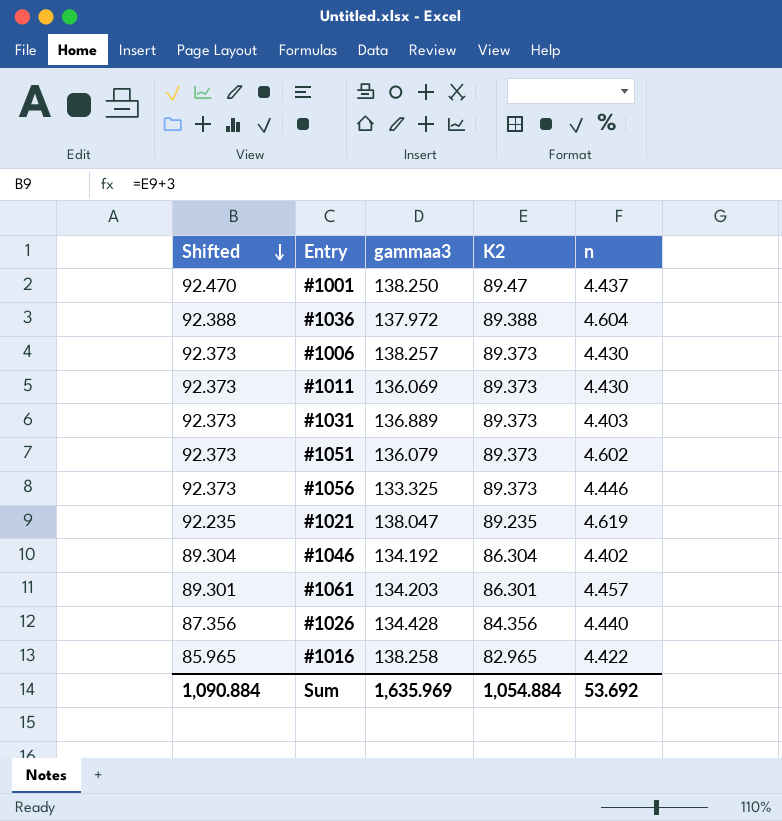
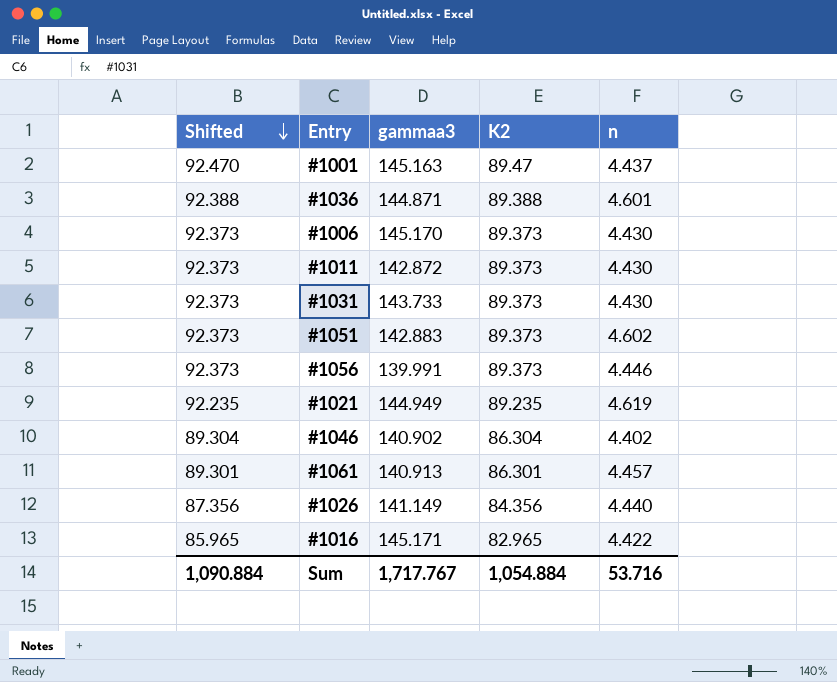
#1001 | gammaa3: 138.250 -> 145.163
#1036 | gammaa3: 137.972 -> 144.871
#1036 | n: 4.604 -> 4.601
#1006 | gammaa3: 138.257 -> 145.170
#1011 | gammaa3: 136.069 -> 142.872
#1031 | gammaa3: 136.889 -> 143.733
#1031 | n: 4.403 -> 4.430
#1051 | gammaa3: 136.079 -> 142.883
#1056 | gammaa3: 133.325 -> 139.991
#1021 | gammaa3: 138.047 -> 144.949
#1046 | gammaa3: 134.192 -> 140.902
#1061 | gammaa3: 134.203 -> 140.913
#1026 | gammaa3: 134.428 -> 141.149
#1016 | gammaa3: 138.258 -> 145.171
Sum | gammaa3: 1,635.969 -> 1,717.767
Sum | n: 53.692 -> 53.716

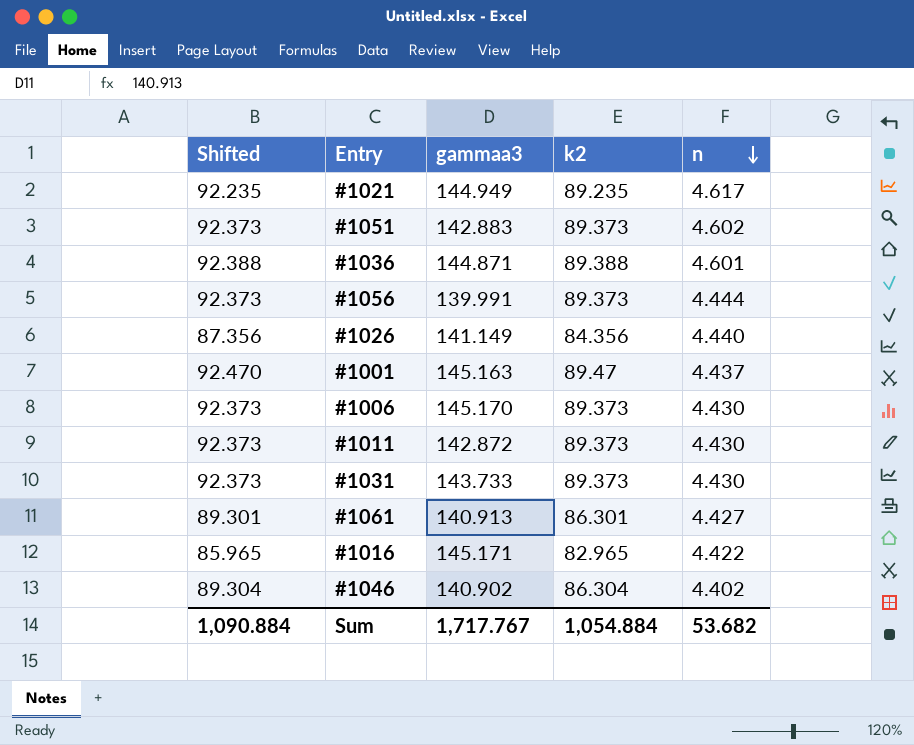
row order: Shifted descending -> n descending
column name: K2 -> k2
#1021 | n: 4.619 -> 4.617
#1056 | n: 4.446 -> 4.444
#1061 | n: 4.457 -> 4.427
Sum | n: 53.716 -> 53.682

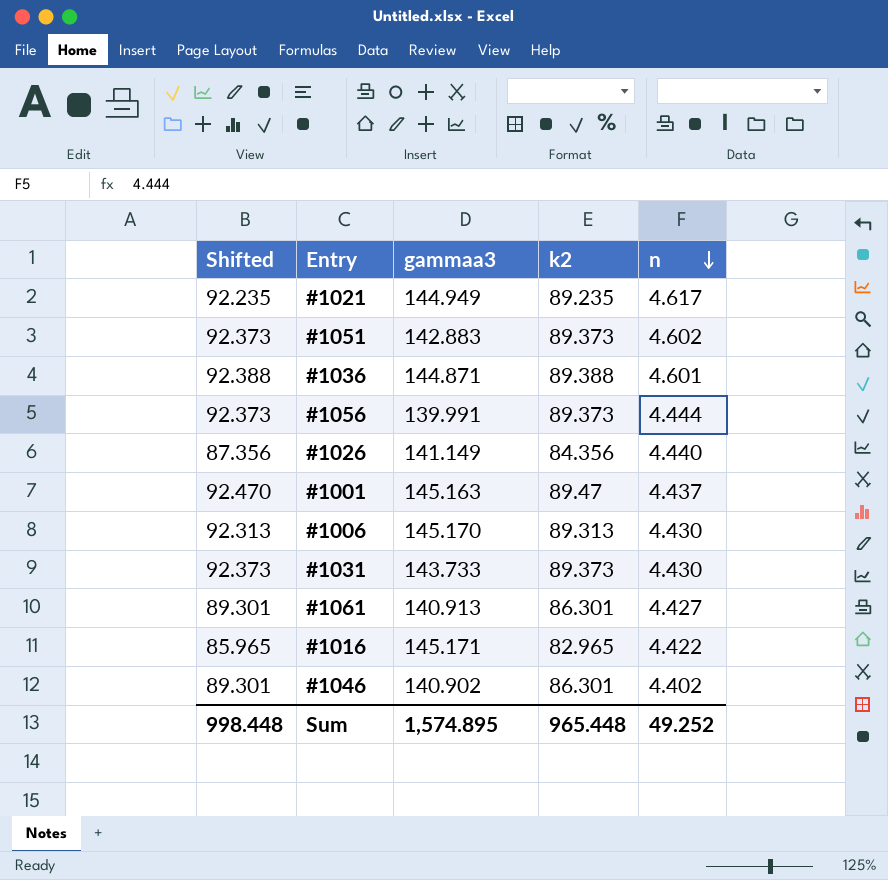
row #1011: 92.373 | 142.872 | 89.373 | 4.430 -> none
#1006 | Shifted: 92.373 -> 92.313
#1006 | k2: 89.373 -> 89.313
#1046 | Shifted: 89.304 -> 89.301
#1046 | k2: 86.304 -> 86.301
Sum | Shifted: 1,090.884 -> 998.448
Sum | gammaa3: 1,717.767 -> 1,574.895
Sum | k2: 1,054.884 -> 965.448
Sum | n: 53.682 -> 49.252

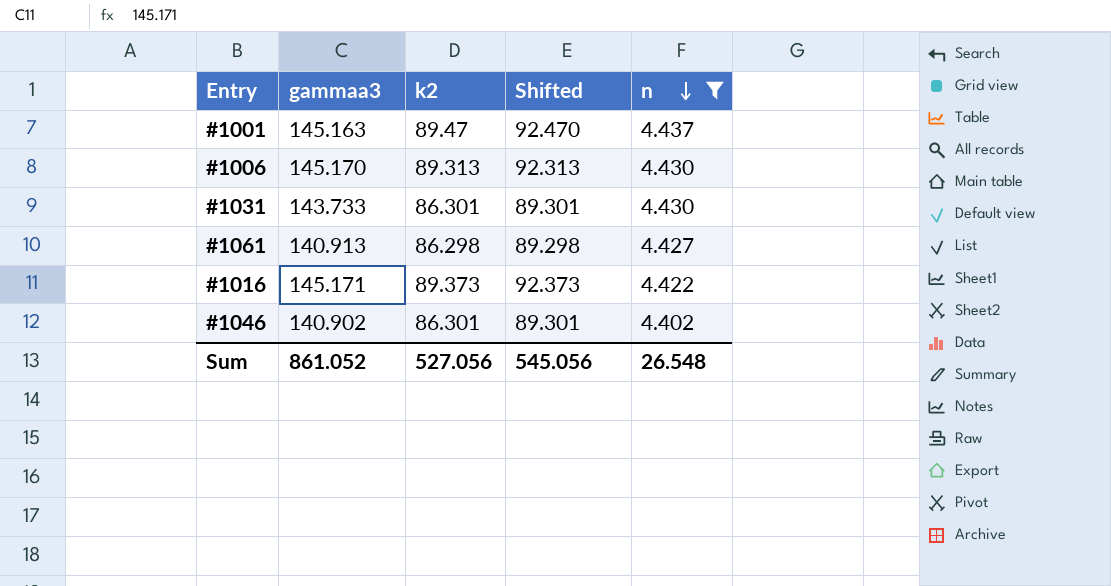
filter: none -> n <= 4.437
column Shifted | position: 1 -> 4
#1031 | k2: 89.373 -> 86.301
#1031 | Shifted: 92.373 -> 89.301
#1061 | k2: 86.301 -> 86.298
#1061 | Shifted: 89.301 -> 89.298
#1016 | k2: 82.965 -> 89.373
#1016 | Shifted: 85.965 -> 92.373
Sum | gammaa3: 1,574.895 -> 861.052
Sum | k2: 965.448 -> 527.056
Sum | Shifted: 998.448 -> 545.056
Sum | n: 49.252 -> 26.548

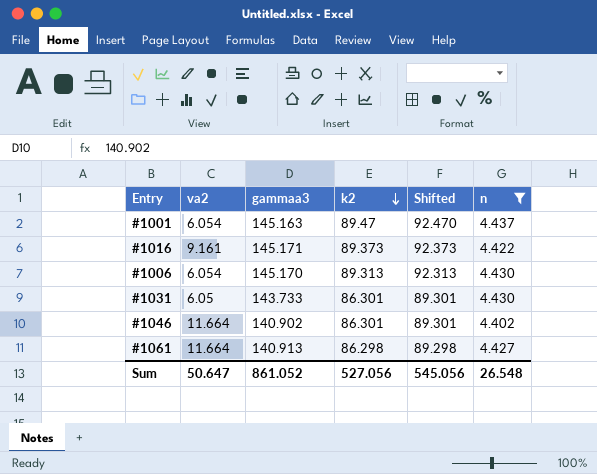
row order: n descending -> k2 descending
column va2 | position: none -> 2

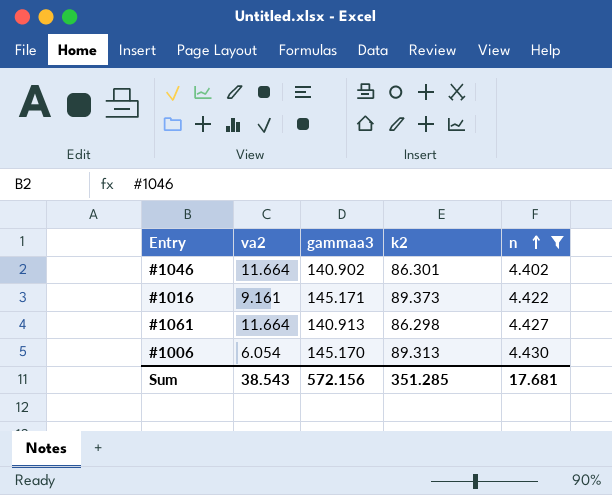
row order: k2 descending -> n ascending
column Shifted | formula: [k2] + 3 -> none
row #1001: 6.054 | 145.163 | 89.47 | 92.470 | 4.437 -> none
row #1031: 6.05 | 143.733 | 86.301 | 89.301 | 4.430 -> none
Sum | va2: 50.647 -> 38.543
Sum | gammaa3: 861.052 -> 572.156
Sum | k2: 527.056 -> 351.285
Sum | n: 26.548 -> 17.681

